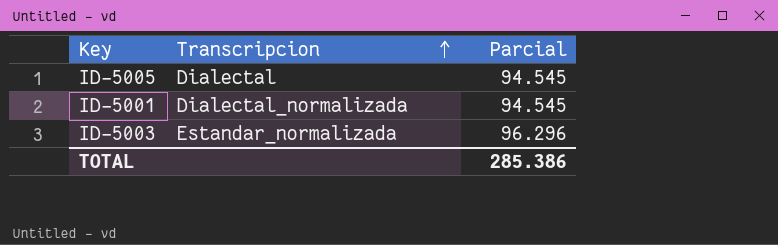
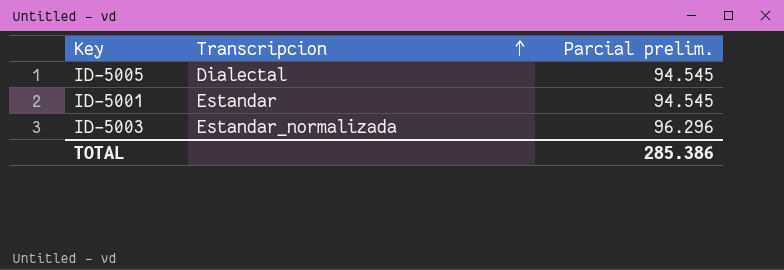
column name: Parcial -> Parcial prelim.
ID-5001 | Transcripcion: Dialectal_normalizada -> Estandar

